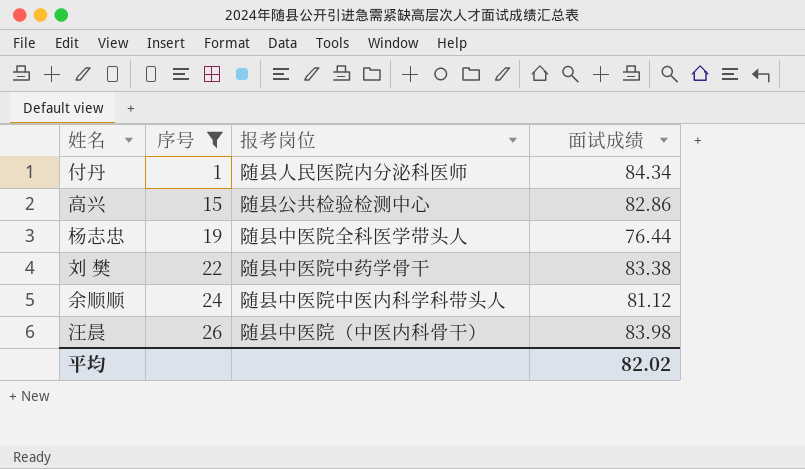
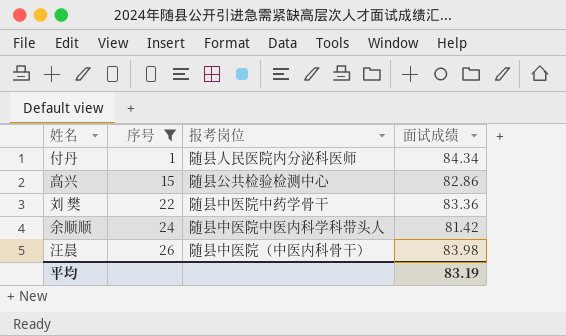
row 杨志忠: 19 | 随县中医院全科医学带头人 | 76.44 -> none
刘 樊 | 面试成绩: 83.38 -> 83.36
余顺顺 | 面试成绩: 81.12 -> 81.42
平均 | 面试成绩: 82.02 -> 83.19

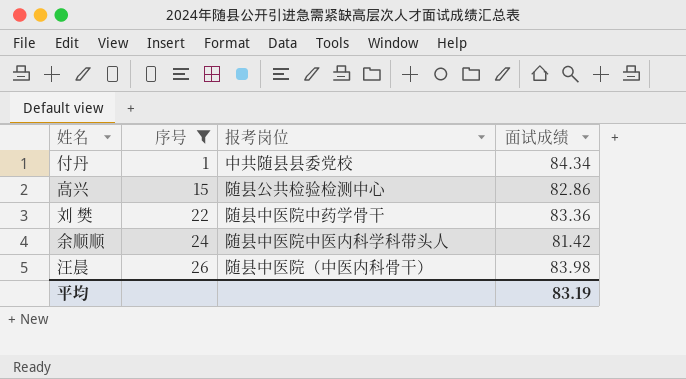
付丹 | 报考岗位: 随县人民医院内分泌科医师 -> 中共随县县委党校

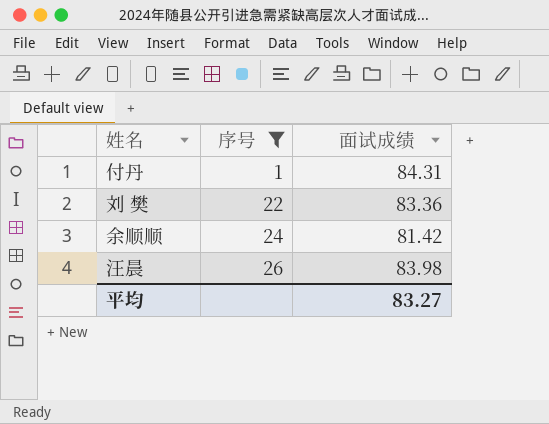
column 报考岗位 | position: 3 -> none
row 高兴: 15 | 随县公共检验检测中心 | 82.86 -> none
付丹 | 面试成绩: 84.34 -> 84.31
平均 | 面试成绩: 83.19 -> 83.27

